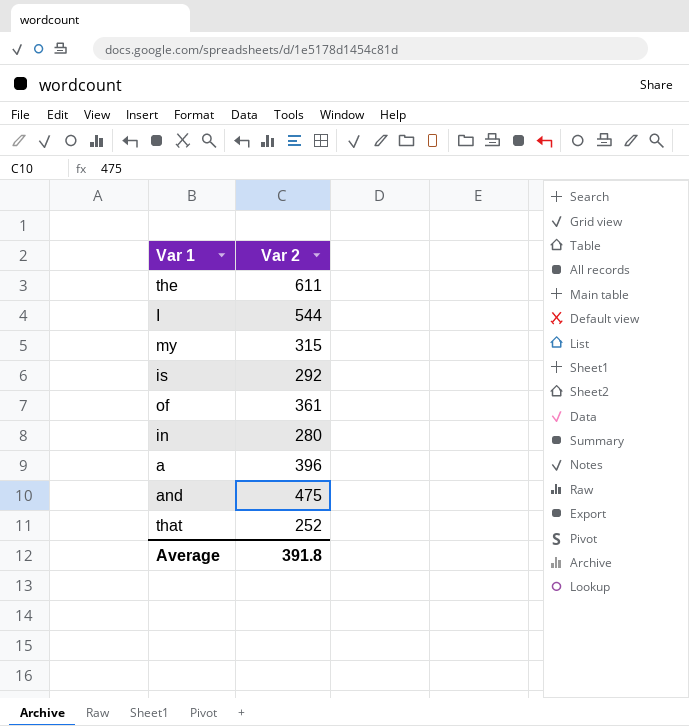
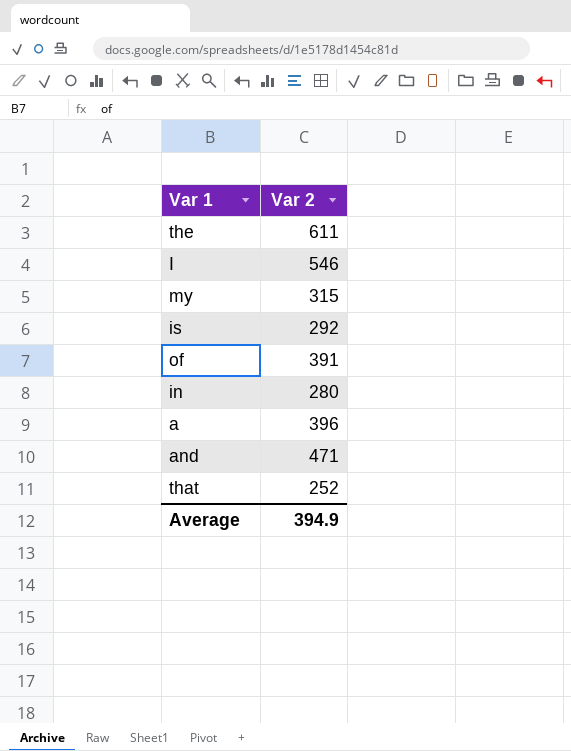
I | Var 2: 544 -> 546
of | Var 2: 361 -> 391
and | Var 2: 475 -> 471
Average | Var 2: 391.8 -> 394.9

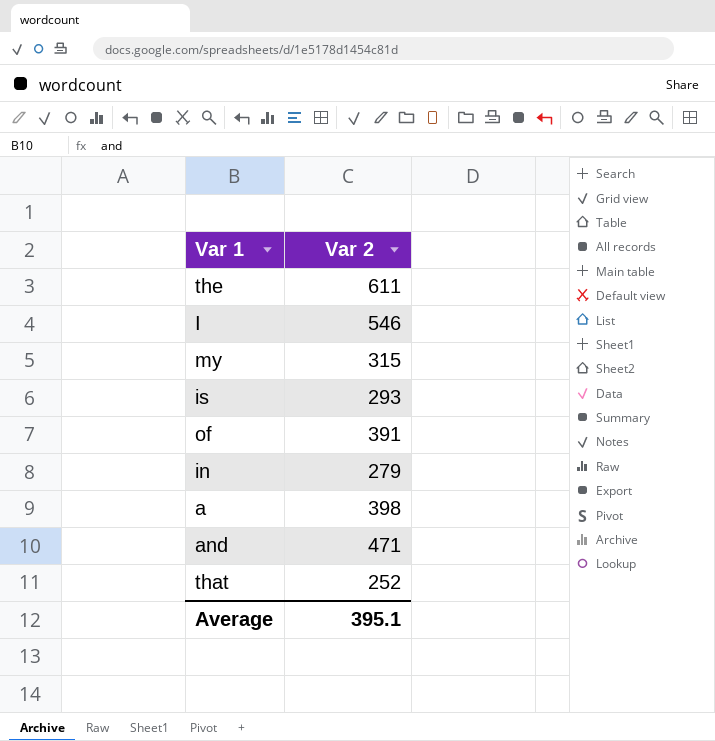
is | Var 2: 292 -> 293
in | Var 2: 280 -> 279
a | Var 2: 396 -> 398
Average | Var 2: 394.9 -> 395.1

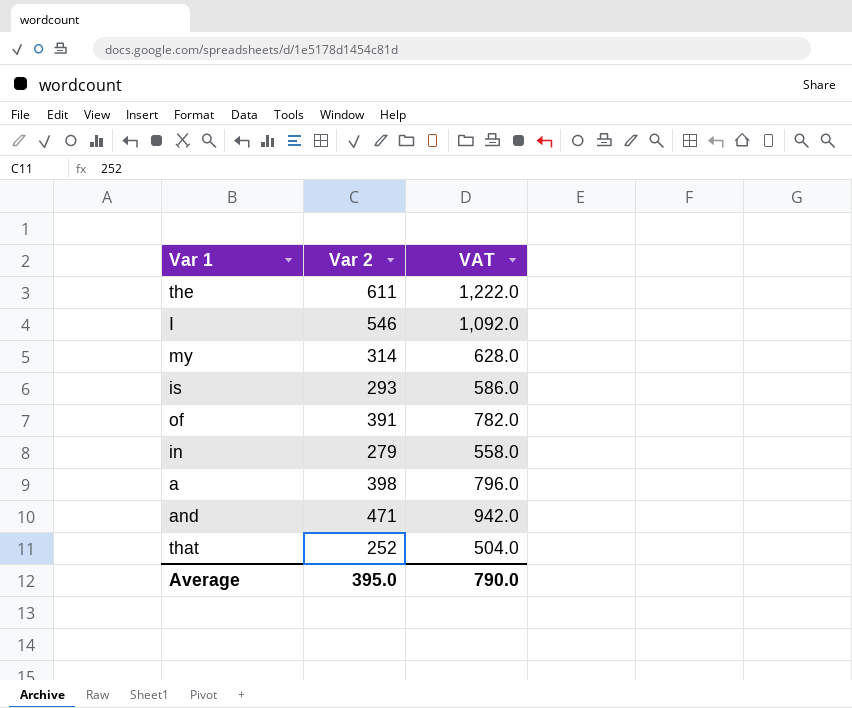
column VAT | formula: none -> [Var 2] * 2
my | Var 2: 315 -> 314
Average | Var 2: 395.1 -> 395.0

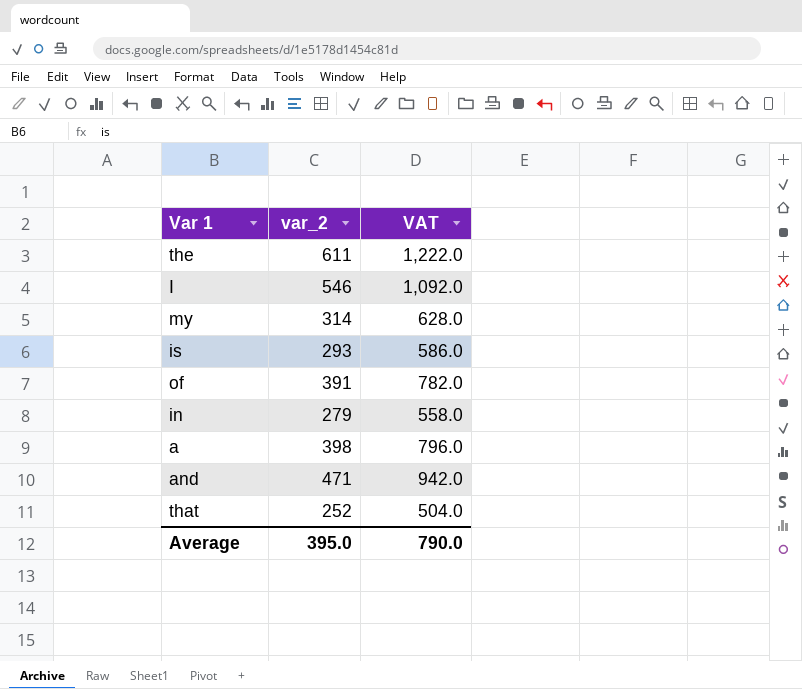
column name: Var 2 -> var_2

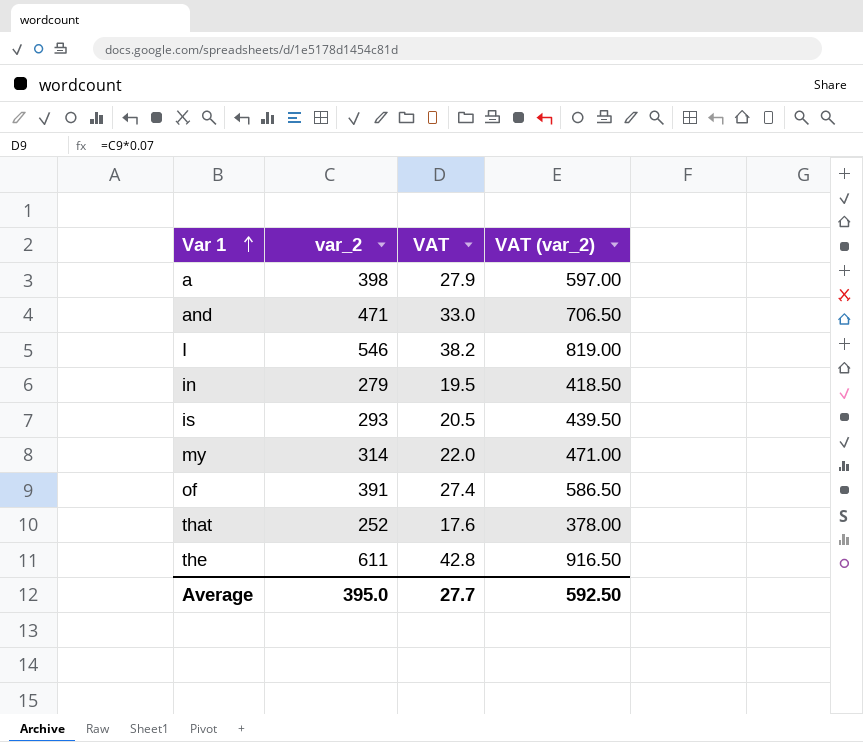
row order: none -> Var 1 ascending
column VAT | formula: [var_2] * 2 -> [var_2] * 0.07
column VAT (var_2) | formula: none -> [var_2] * 1.5
Average | VAT: 790.0 -> 27.7

